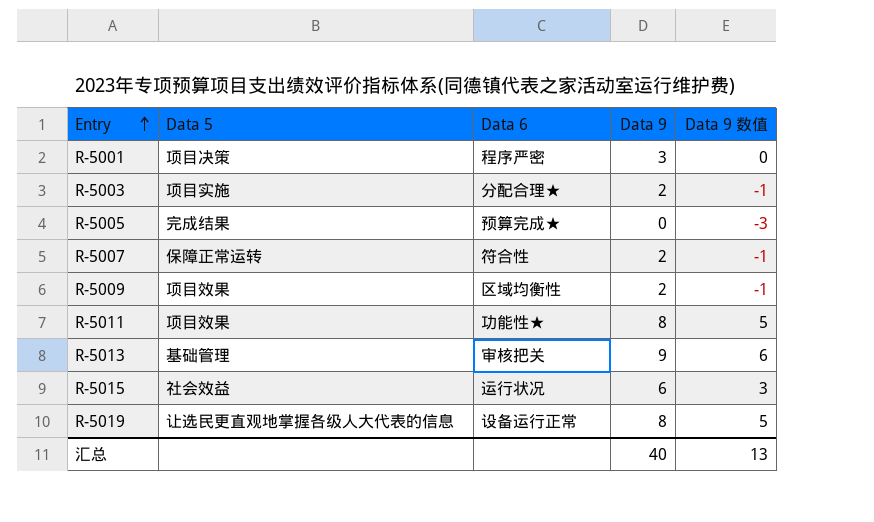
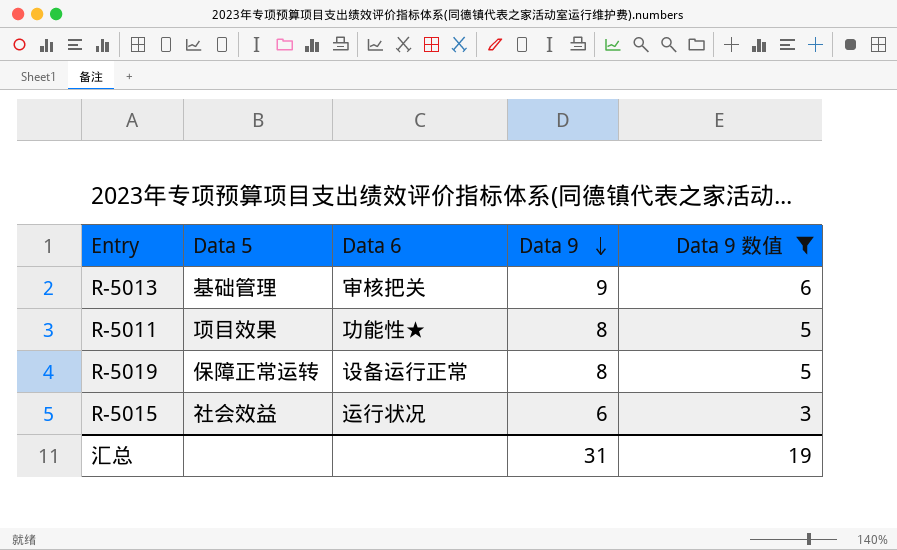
filter: none -> Data 9 数值 >= 3
row order: Entry ascending -> Data 9 descending
R-5019 | Data 5: 让选民更直观地掌握各级人大代表的信息 -> 保障正常运转
汇总 | Data 9: 40 -> 31
汇总 | Data 9 数值: 13 -> 19

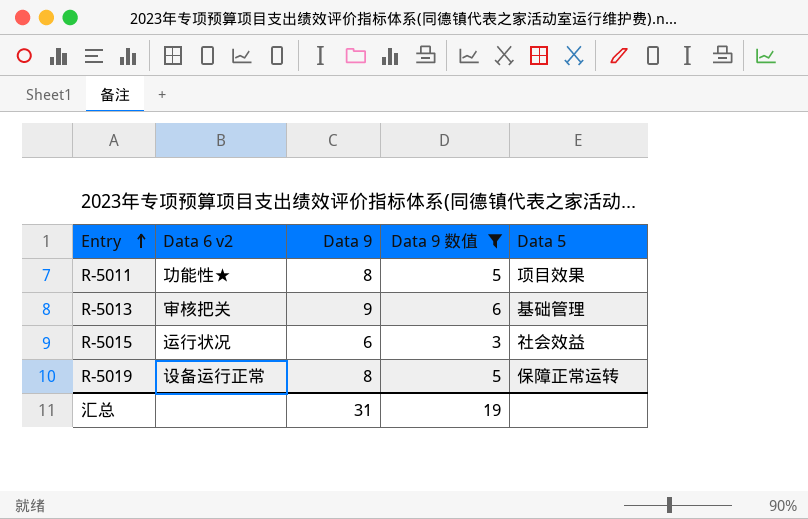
row order: Data 9 descending -> Entry ascending
column name: Data 6 -> Data 6 v2
column Data 5 | position: 2 -> 5

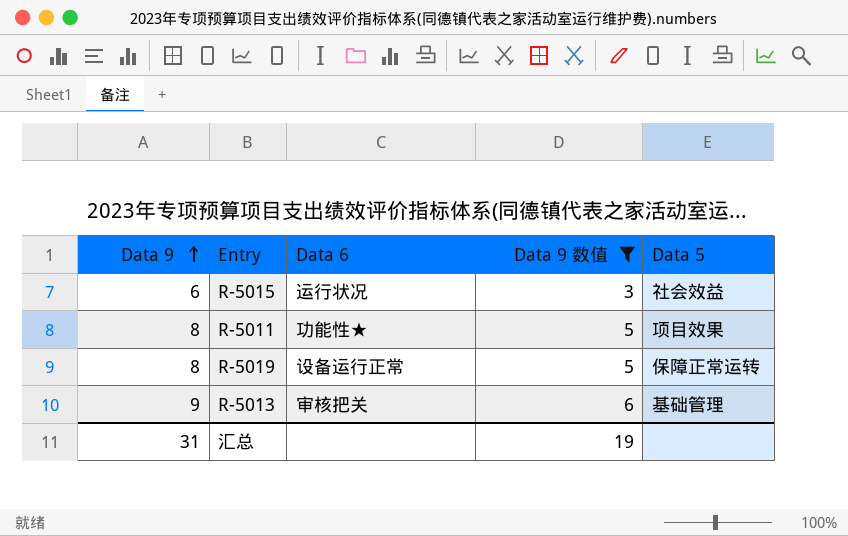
row order: Entry ascending -> Data 9 ascending
column Data 9 | position: 3 -> 1
column name: Data 6 v2 -> Data 6

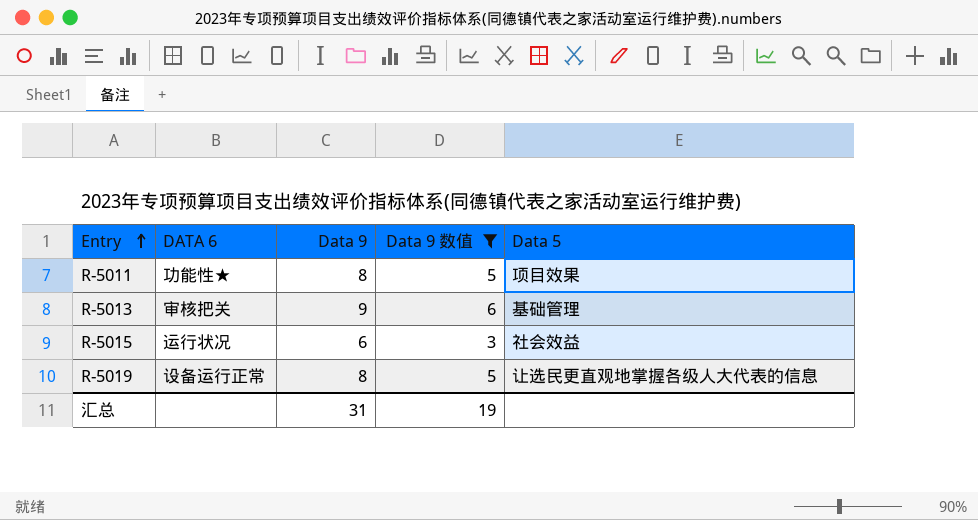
row order: Data 9 ascending -> Entry ascending
column name: Data 6 -> DATA 6
column Data 9 | position: 1 -> 3
R-5019 | Data 5: 保障正常运转 -> 让选民更直观地掌握各级人大代表的信息

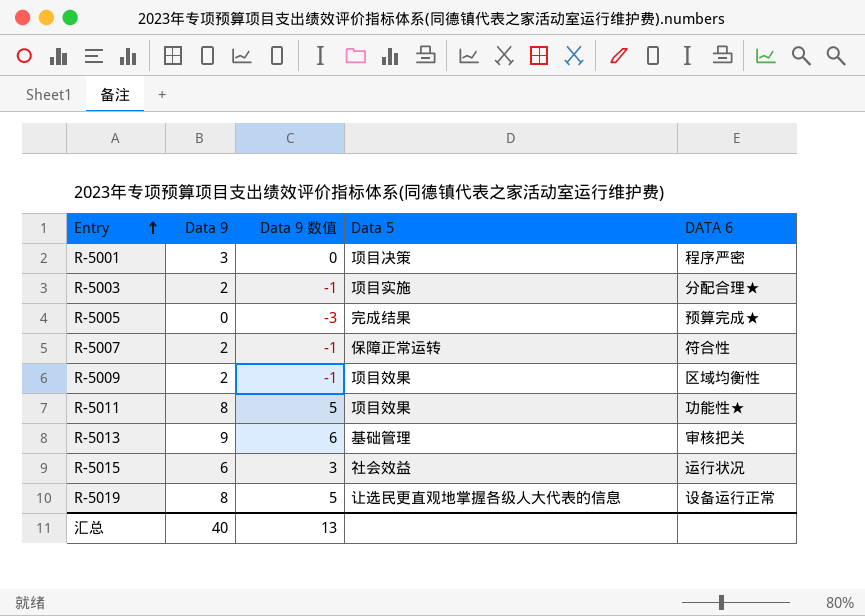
filter: Data 9 数值 >= 3 -> none
column DATA 6 | position: 2 -> 5
汇总 | Data 9: 31 -> 40
汇总 | Data 9 数值: 19 -> 13

